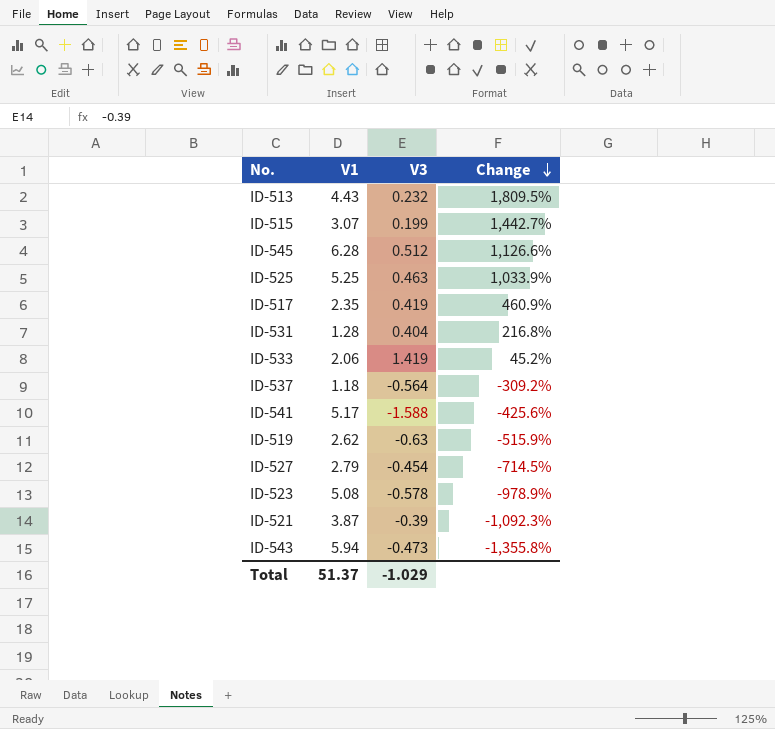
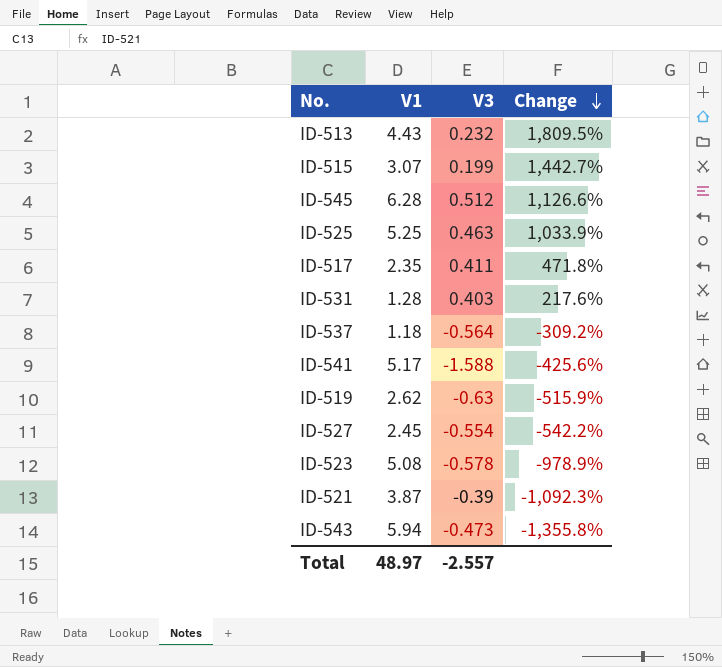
row ID-533: 2.06 | 1.419 | 45.2% -> none
ID-517 | V3: 0.419 -> 0.411
ID-517 | Change: 460.9% -> 471.8%
ID-531 | V3: 0.404 -> 0.403
ID-531 | Change: 216.8% -> 217.6%
ID-527 | V1: 2.79 -> 2.45
ID-527 | V3: -0.454 -> -0.554
ID-527 | Change: -714.5% -> -542.2%
Total | V1: 51.37 -> 48.97
Total | V3: -1.029 -> -2.557

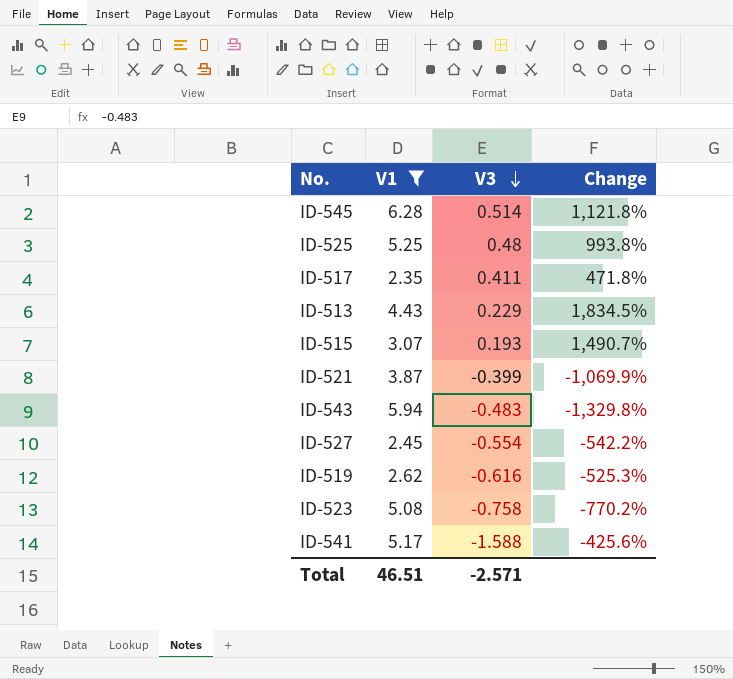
filter: none -> V1 >= 2.35
row order: Change descending -> V3 descending
ID-545 | V3: 0.512 -> 0.514
ID-545 | Change: 1,126.6% -> 1,121.8%
ID-525 | V3: 0.463 -> 0.48
ID-525 | Change: 1,033.9% -> 993.8%
ID-513 | V3: 0.232 -> 0.229
ID-513 | Change: 1,809.5% -> 1,834.5%
ID-515 | V3: 0.199 -> 0.193
ID-515 | Change: 1,442.7% -> 1,490.7%
ID-521 | V3: -0.39 -> -0.399
ID-521 | Change: -1,092.3% -> -1,069.9%
ID-543 | V3: -0.473 -> -0.483
ID-543 | Change: -1,355.8% -> -1,329.8%
ID-519 | V3: -0.63 -> -0.616
ID-519 | Change: -515.9% -> -525.3%
ID-523 | V3: -0.578 -> -0.758
ID-523 | Change: -978.9% -> -770.2%
Total | V1: 48.97 -> 46.51
Total | V3: -2.557 -> -2.571

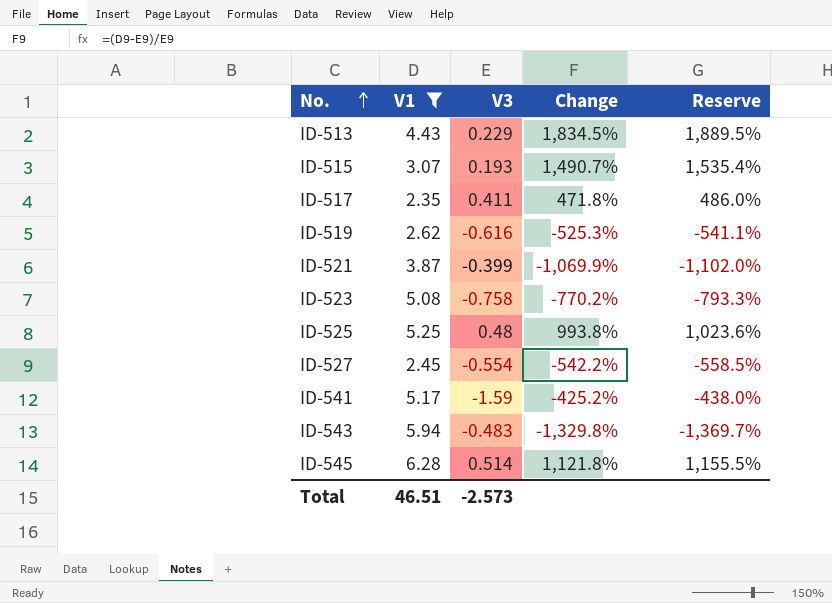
row order: V3 descending -> No. ascending
column Reserve | formula: none -> [Change] * 1.03
ID-541 | V3: -1.588 -> -1.59
ID-541 | Change: -425.6% -> -425.2%
Total | V3: -2.571 -> -2.573

